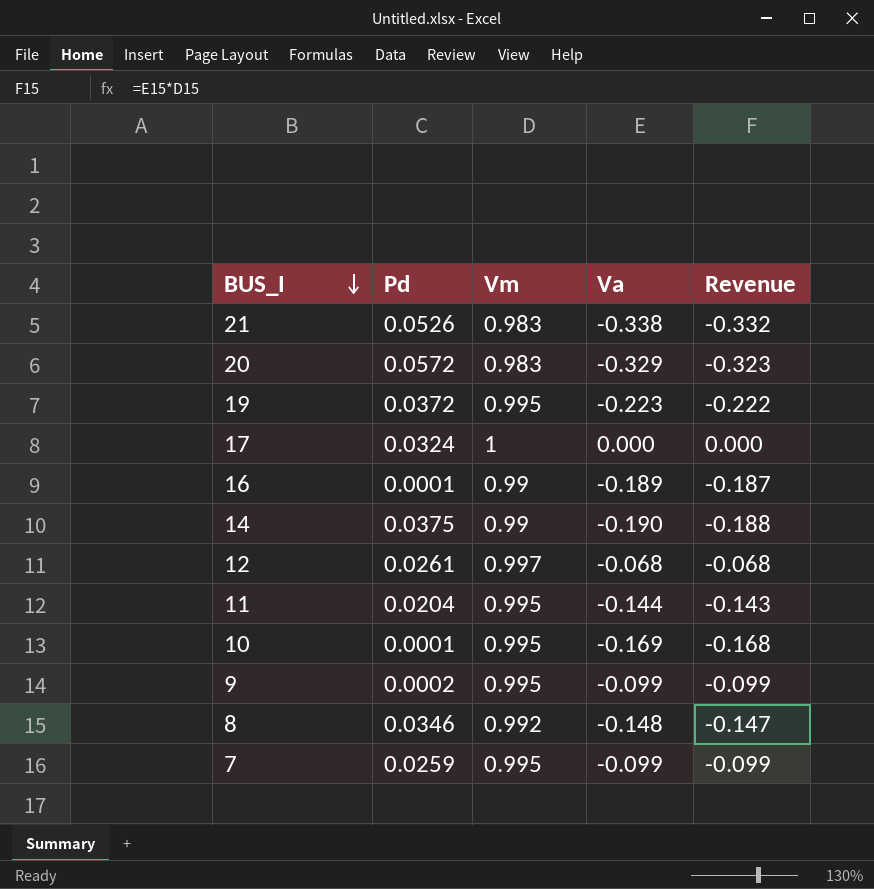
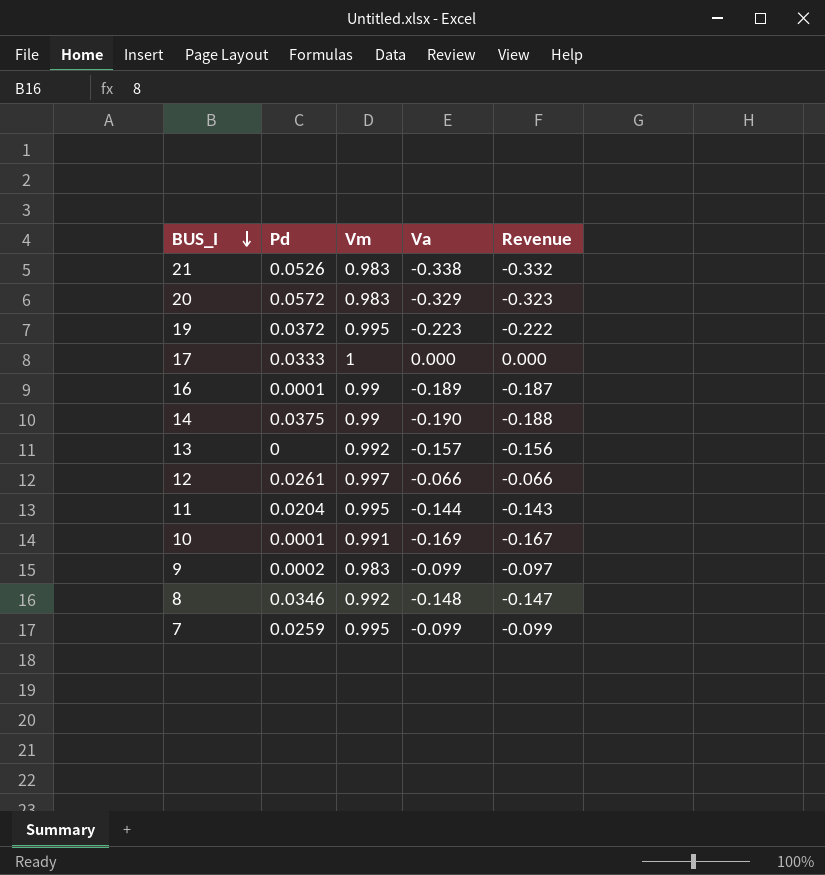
17 | Pd: 0.0324 -> 0.0333
row 13: none -> 0 | 0.992 | -0.157 | -0.156
12 | Va: -0.068 -> -0.066
12 | Revenue: -0.068 -> -0.066
10 | Vm: 0.995 -> 0.991
10 | Revenue: -0.168 -> -0.167
9 | Vm: 0.995 -> 0.983
9 | Revenue: -0.099 -> -0.097

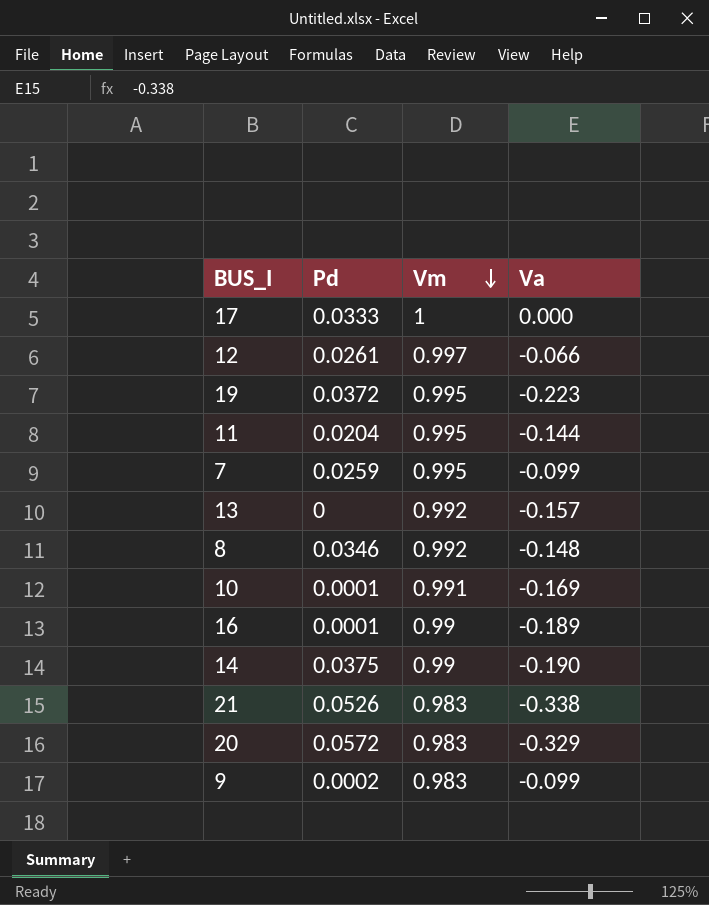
row order: BUS_I descending -> Vm descending
column Revenue | formula: [Vm] * [Va] -> none

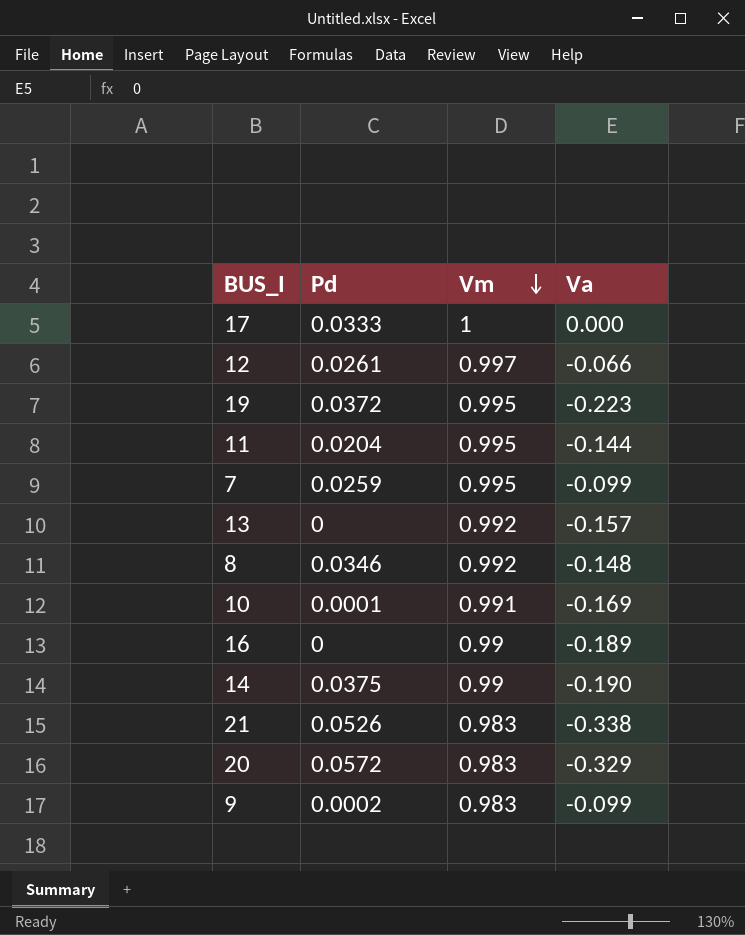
16 | Pd: 0.0001 -> 0

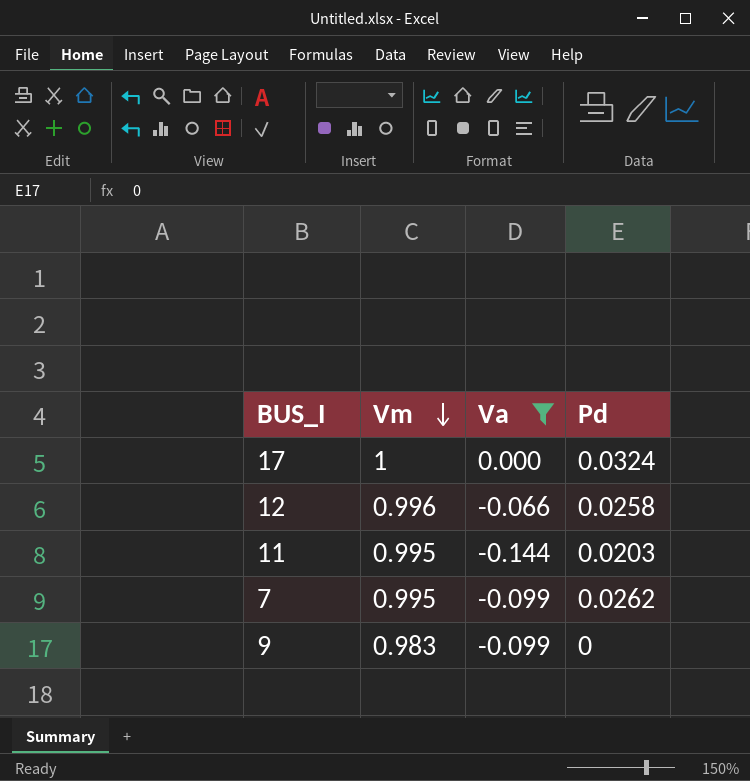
filter: none -> Va >= -0.144
column Pd | position: 2 -> 4
17 | Pd: 0.0333 -> 0.0324
12 | Vm: 0.997 -> 0.996
12 | Pd: 0.0261 -> 0.0258
11 | Pd: 0.0204 -> 0.0203
7 | Pd: 0.0259 -> 0.0262
9 | Pd: 0.0002 -> 0

